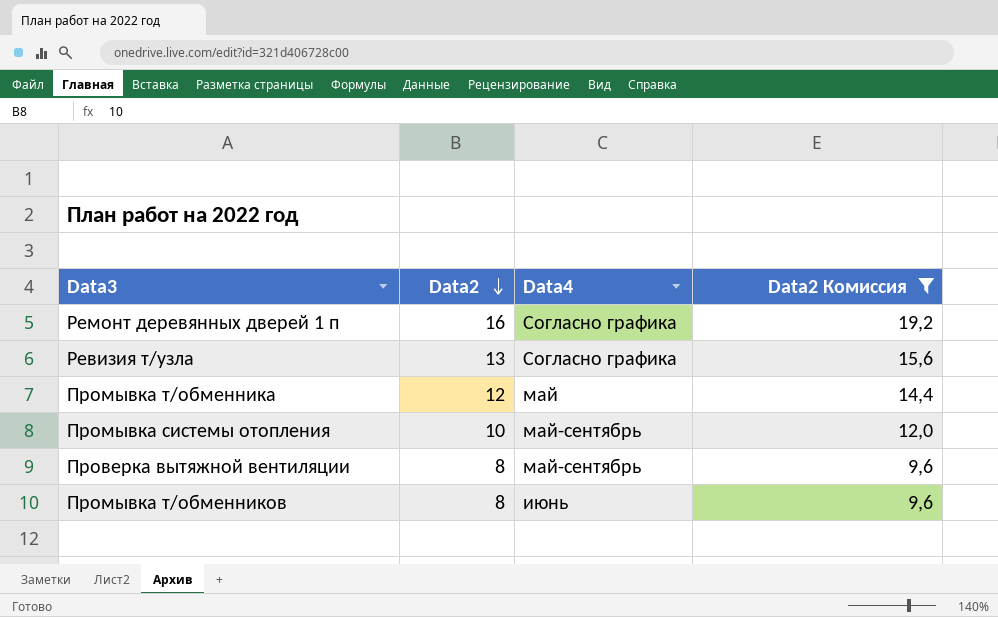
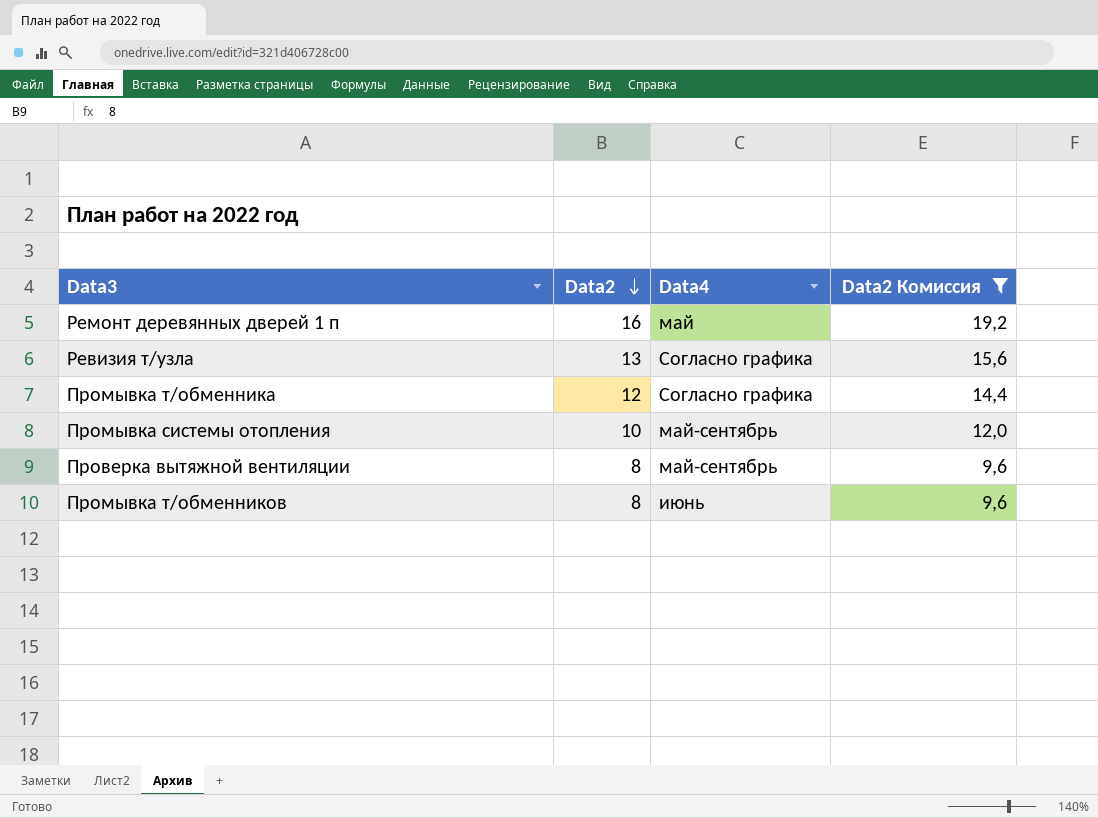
Ремонт деревянных дверей 1 п | Data4: Согласно графика -> май
Промывка т/обменника | Data4: май -> Согласно графика

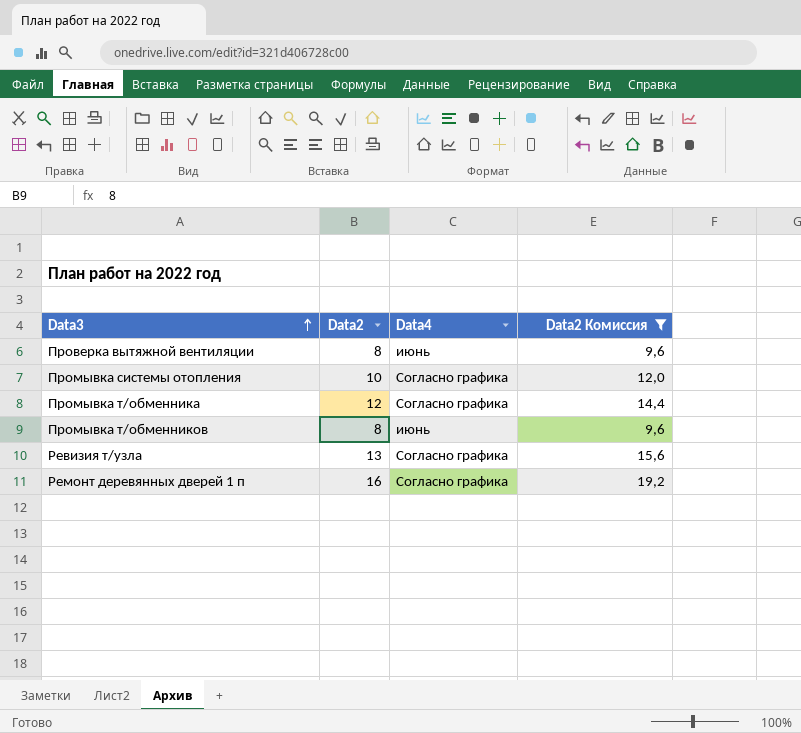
row order: Data2 descending -> Data3 ascending
Проверка вытяжной вентиляции | Data4: май-сентябрь -> июнь
Промывка системы отопления | Data4: май-сентябрь -> Согласно графика
Ремонт деревянных дверей 1 п | Data4: май -> Согласно графика

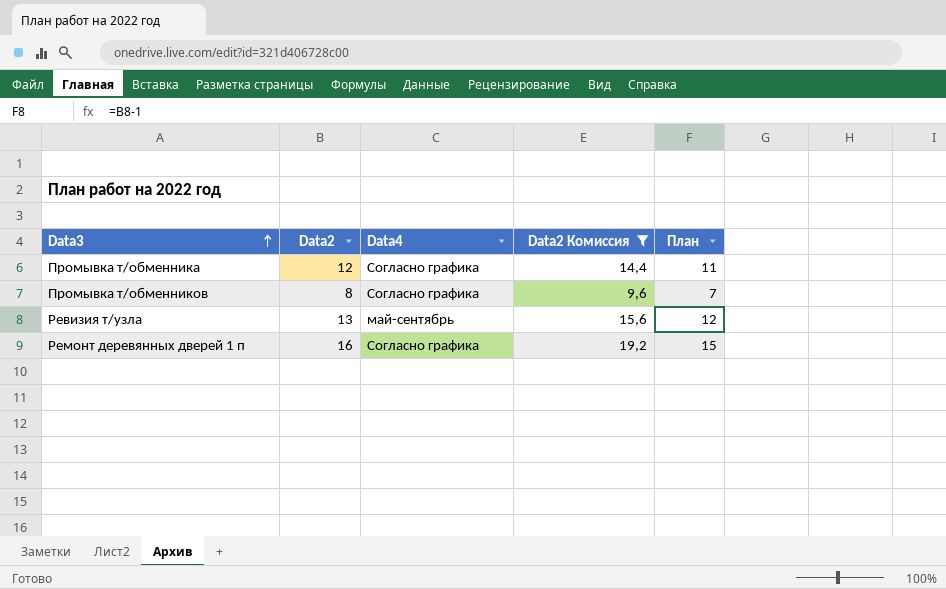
column План | formula: none -> [Data2] - 1
row Проверка вытяжной вентиляции: 8 | июнь | 9,6 -> none
row Промывка системы отопления: 10 | Согласно графика | 12,0 -> none
Промывка т/обменников | Data4: июнь -> Согласно графика
Ревизия т/узла | Data4: Согласно графика -> май-сентябрь

